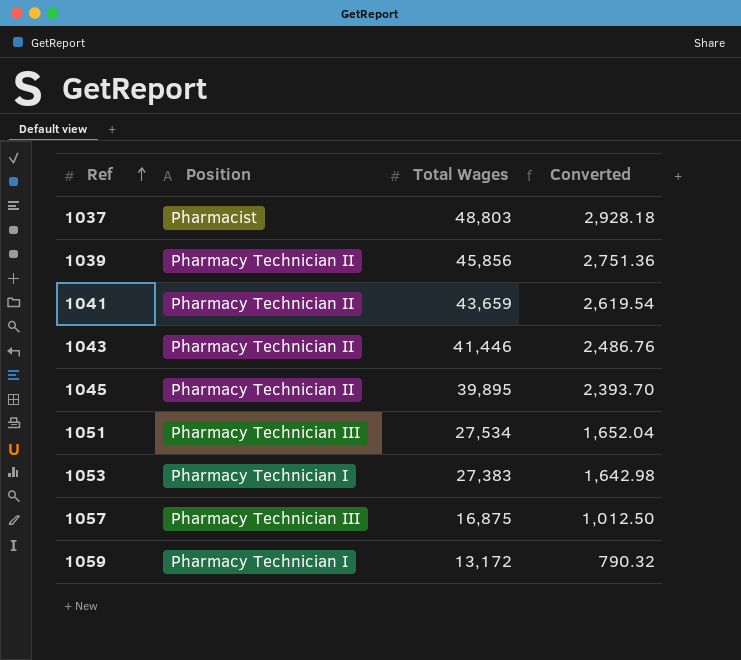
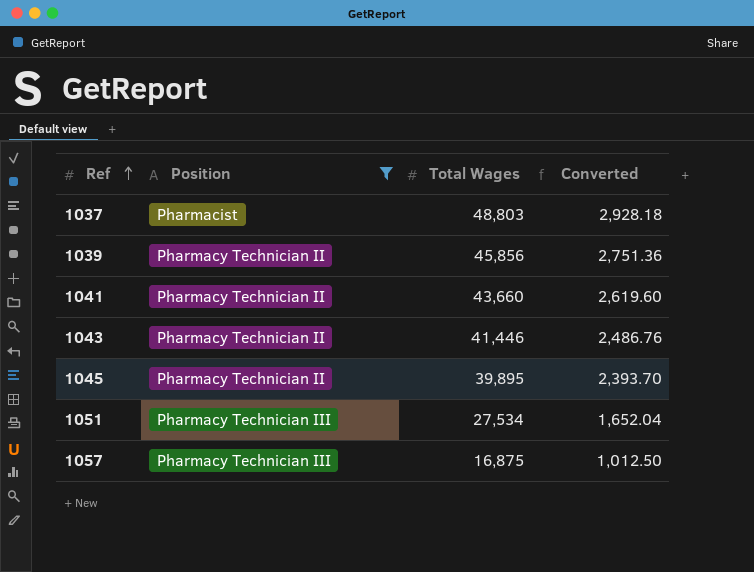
filter: none -> Position != Pharmacy Technician I
1041 | Total Wages: 43,659 -> 43,660
1041 | Converted: 2,619.54 -> 2,619.60

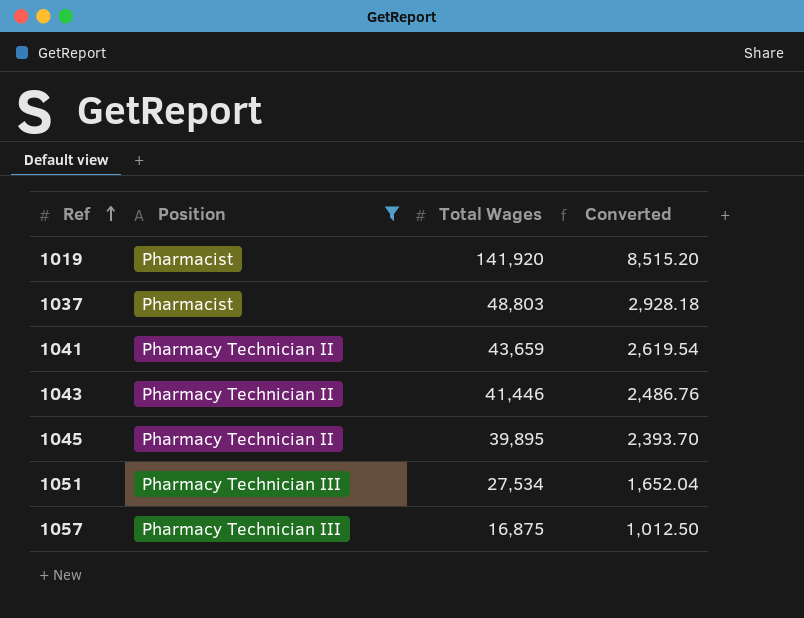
row 1039: Pharmacy Technician II | 45,856 | 2,751.36 -> none
row 1019: none -> Pharmacist | 141,920 | 8,515.20
1041 | Total Wages: 43,660 -> 43,659
1041 | Converted: 2,619.60 -> 2,619.54

